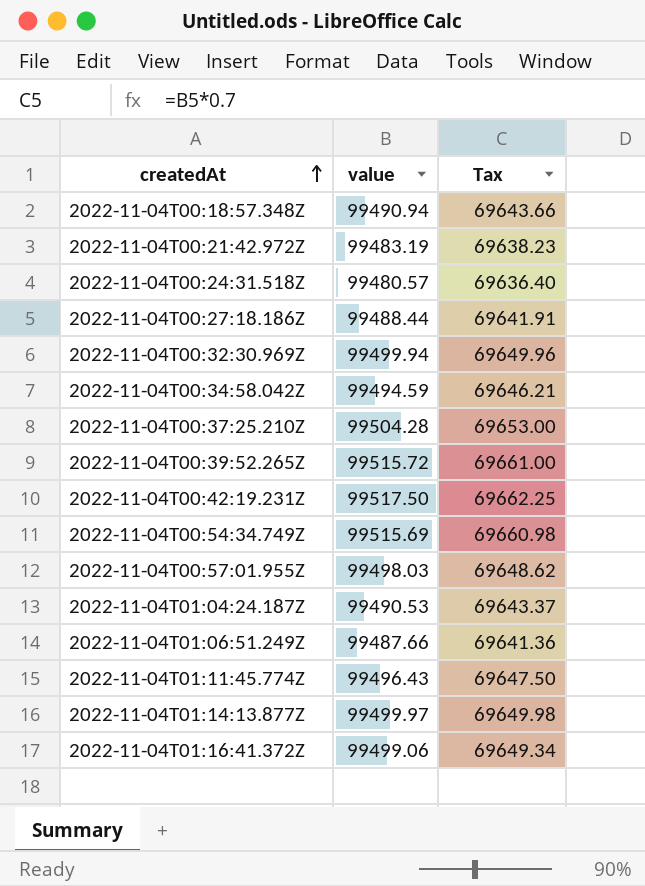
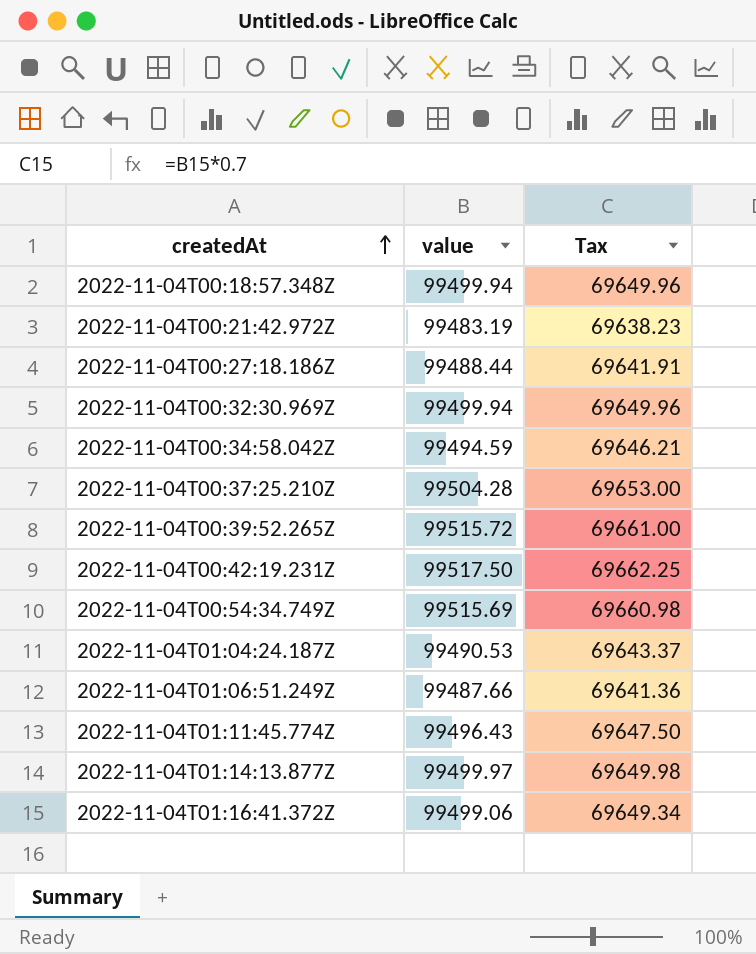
row 2022-11-04T00:24:31.518Z: 99480.57 | 69636.40 -> none
row 2022-11-04T00:57:01.955Z: 99498.03 | 69648.62 -> none
2022-11-04T00:18:57.348Z | value: 99490.94 -> 99499.94
2022-11-04T00:18:57.348Z | Tax: 69643.66 -> 69649.96

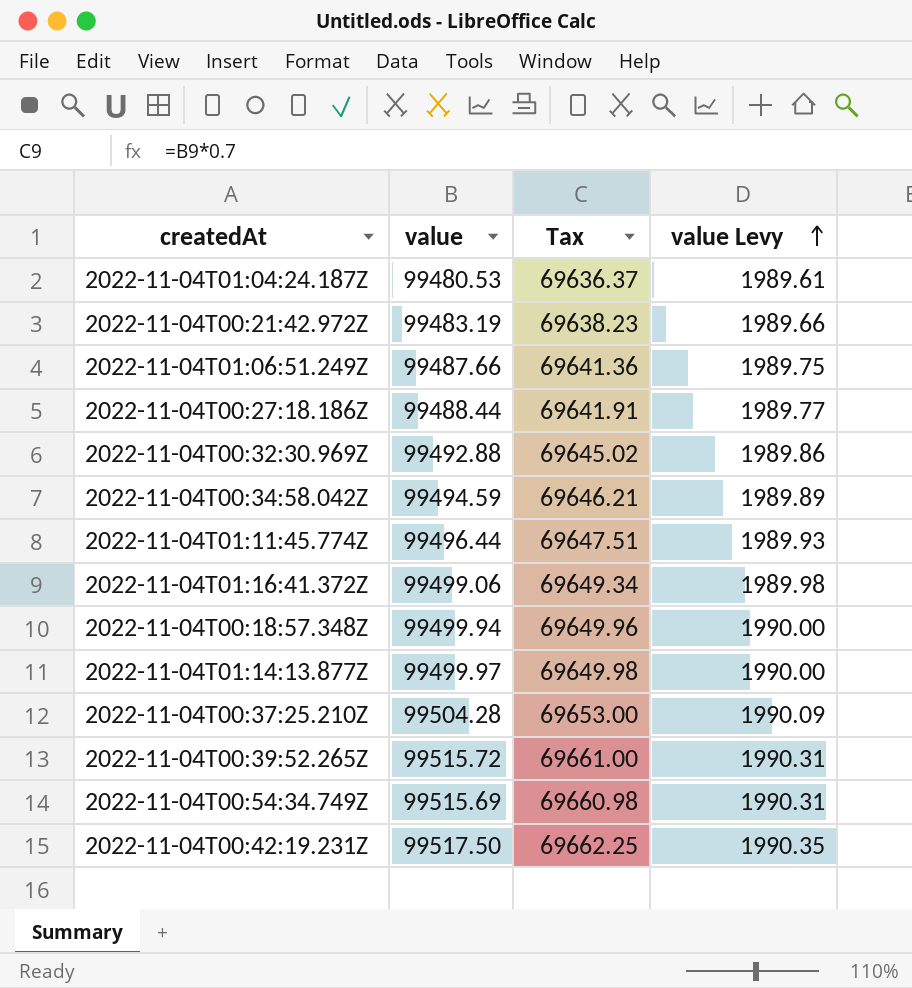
row order: createdAt ascending -> value Levy ascending
column value Levy | formula: none -> [value] * 0.02
2022-11-04T01:04:24.187Z | value: 99490.53 -> 99480.53
2022-11-04T01:04:24.187Z | Tax: 69643.37 -> 69636.37
2022-11-04T00:32:30.969Z | value: 99499.94 -> 99492.88
2022-11-04T00:32:30.969Z | Tax: 69649.96 -> 69645.02
2022-11-04T01:11:45.774Z | value: 99496.43 -> 99496.44
2022-11-04T01:11:45.774Z | Tax: 69647.50 -> 69647.51

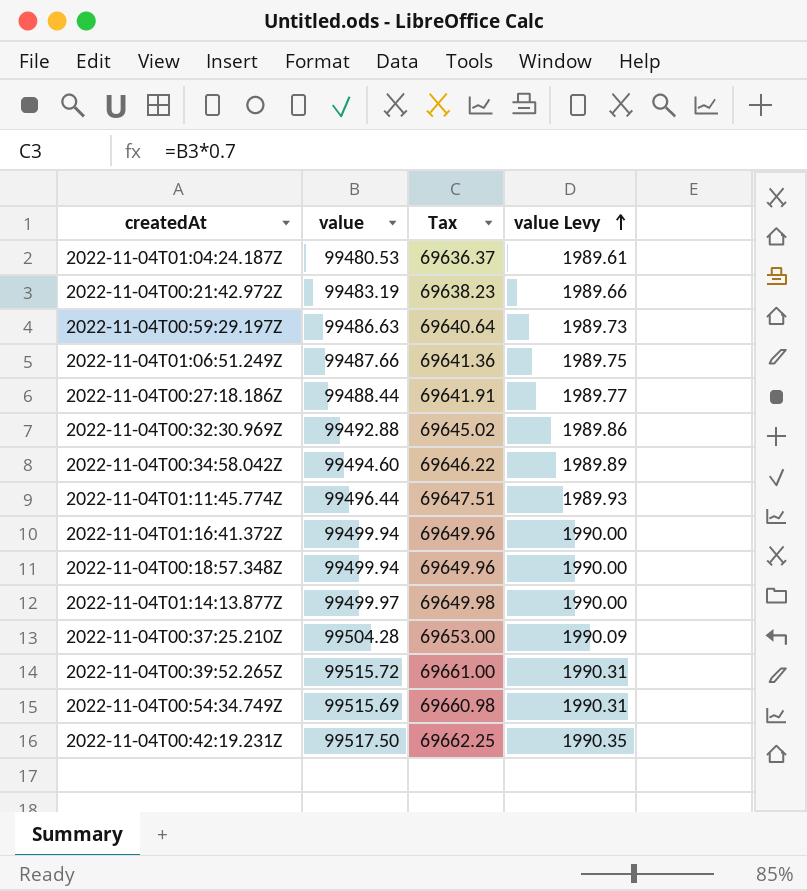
row 2022-11-04T00:59:29.197Z: none -> 99486.63 | 69640.64 | 1989.73
2022-11-04T00:34:58.042Z | value: 99494.59 -> 99494.60
2022-11-04T00:34:58.042Z | Tax: 69646.21 -> 69646.22
2022-11-04T01:16:41.372Z | value: 99499.06 -> 99499.94
2022-11-04T01:16:41.372Z | Tax: 69649.34 -> 69649.96
2022-11-04T01:16:41.372Z | value Levy: 1989.98 -> 1990.00

